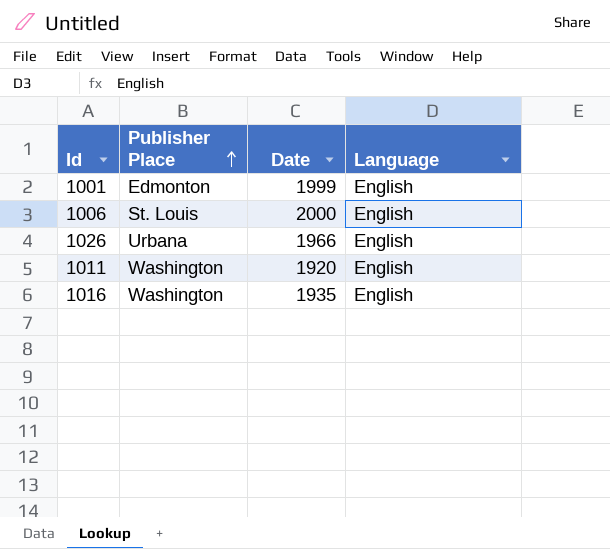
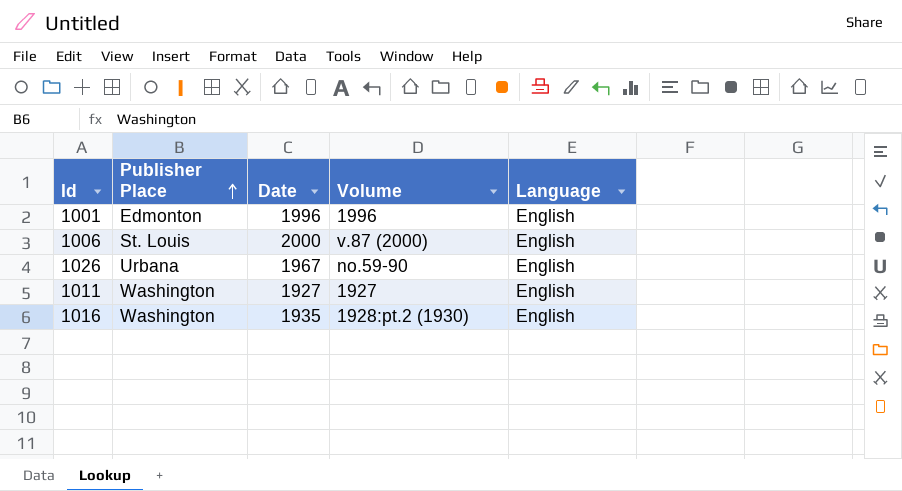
column Volume | position: none -> 4
1001 | Date: 1999 -> 1996
1026 | Date: 1966 -> 1967
1011 | Date: 1920 -> 1927

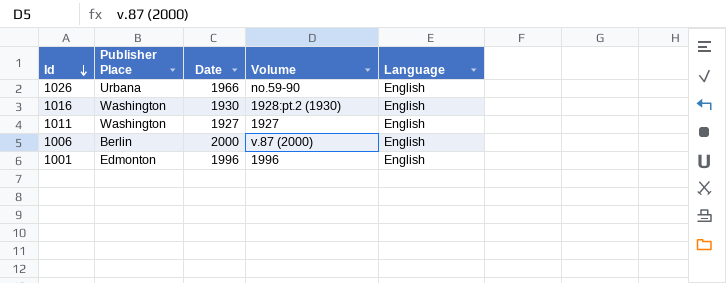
row order: Publisher Place ascending -> Id descending
1026 | Date: 1967 -> 1966
1016 | Date: 1935 -> 1930
1006 | Publisher Place: St. Louis -> Berlin

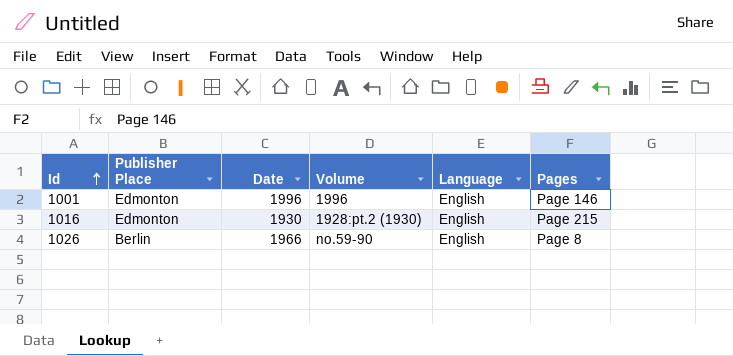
row order: Id descending -> Id ascending
column Pages | position: none -> 6
row 1011: Washington | 1927 | 1927 | English -> none
row 1006: Berlin | 2000 | v.87 (2000) | English -> none
1016 | Publisher Place: Washington -> Edmonton
1026 | Publisher Place: Urbana -> Berlin

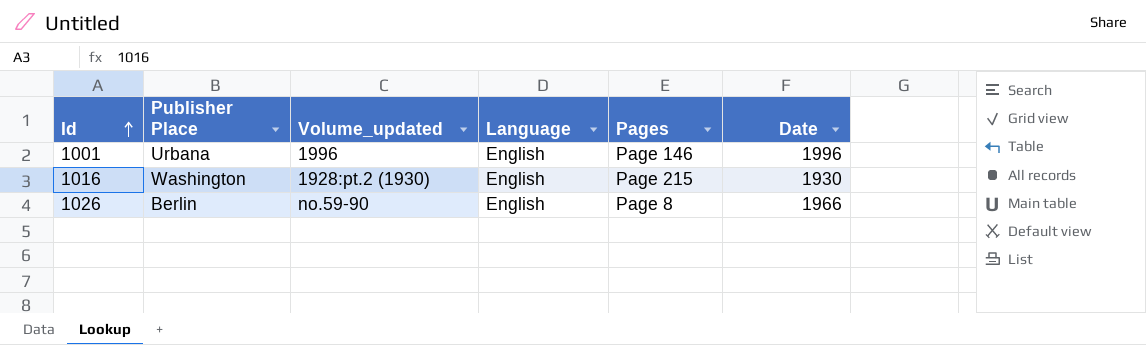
column name: Volume -> Volume_updated
column Date | position: 3 -> 6
1001 | Publisher Place: Edmonton -> Urbana
1016 | Publisher Place: Edmonton -> Washington

